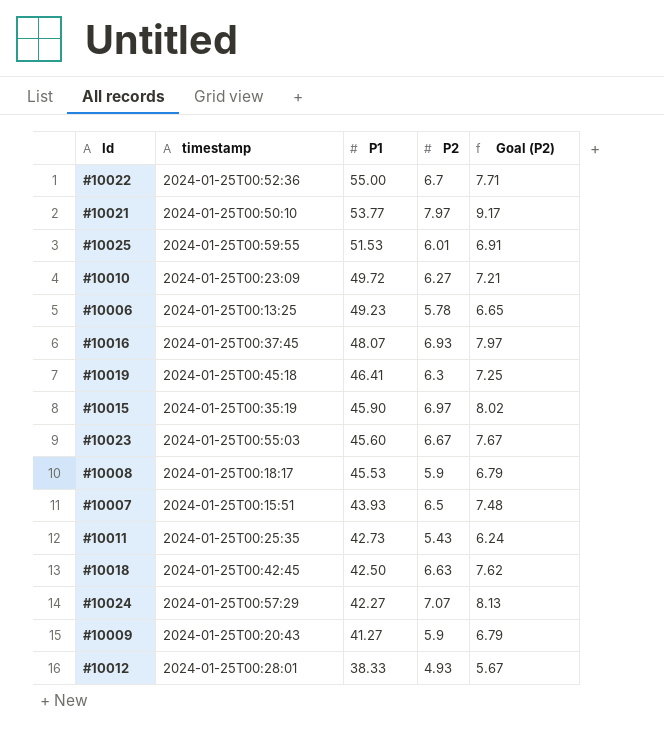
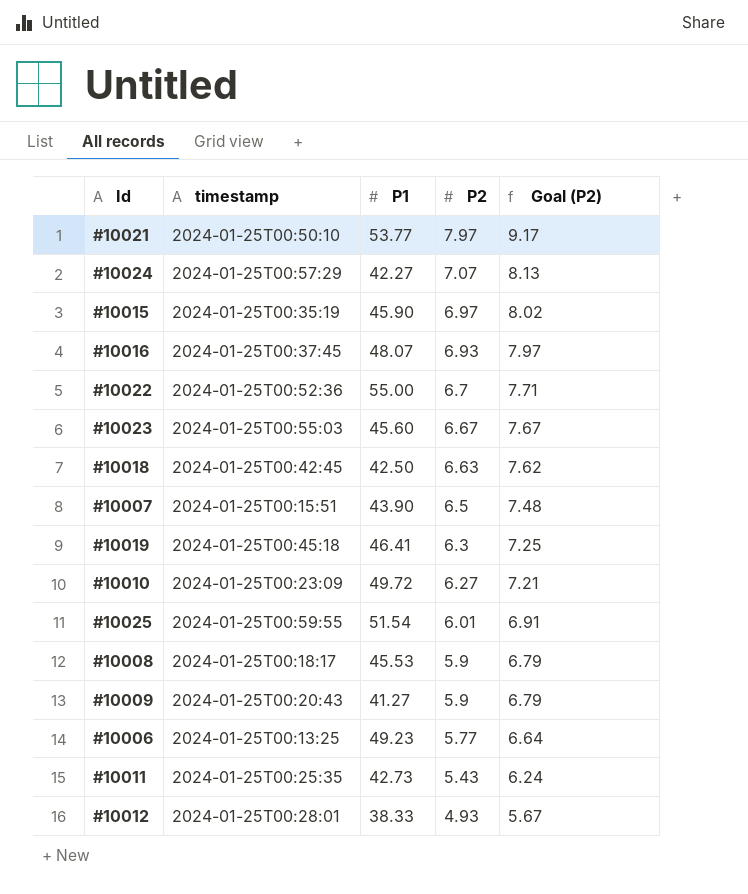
row order: P1 descending -> P2 descending
#10007 | P1: 43.93 -> 43.90
#10025 | P1: 51.53 -> 51.54
#10006 | P2: 5.78 -> 5.77
#10006 | Goal (P2): 6.65 -> 6.64

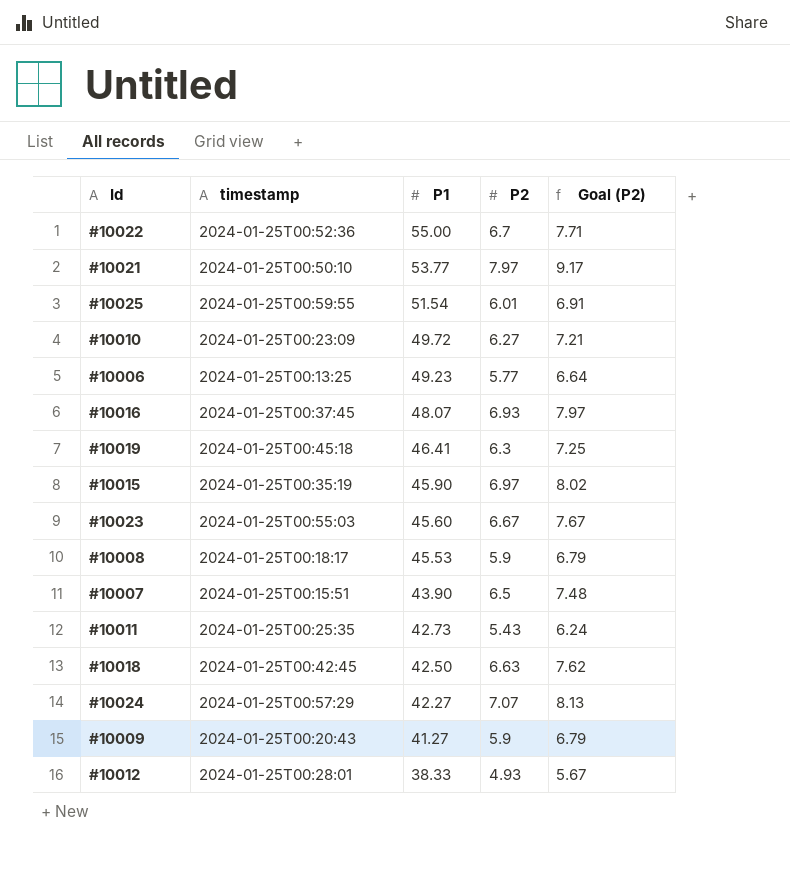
row order: P2 descending -> P1 descending

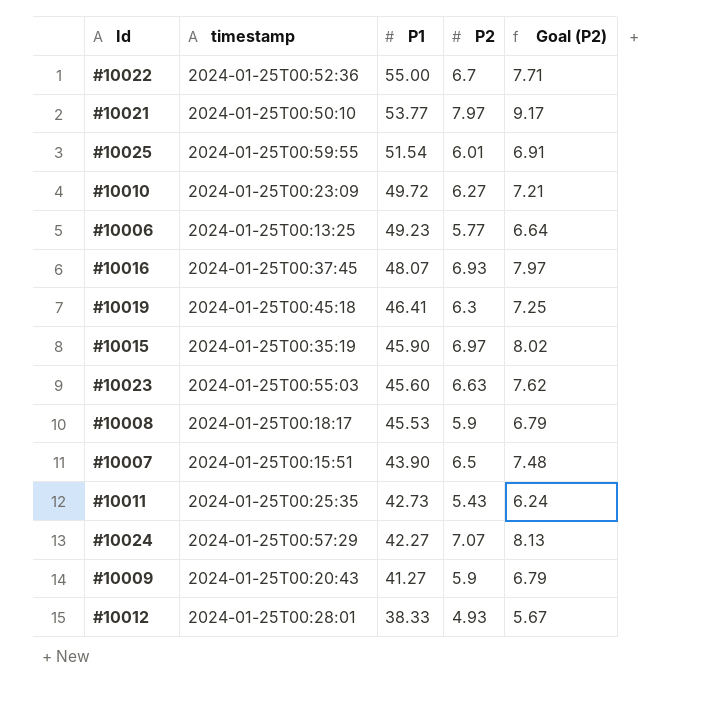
row #10018: 2024-01-25T00:42:45 | 42.50 | 6.63 | 7.62 -> none
#10023 | P2: 6.67 -> 6.63
#10023 | Goal (P2): 7.67 -> 7.62

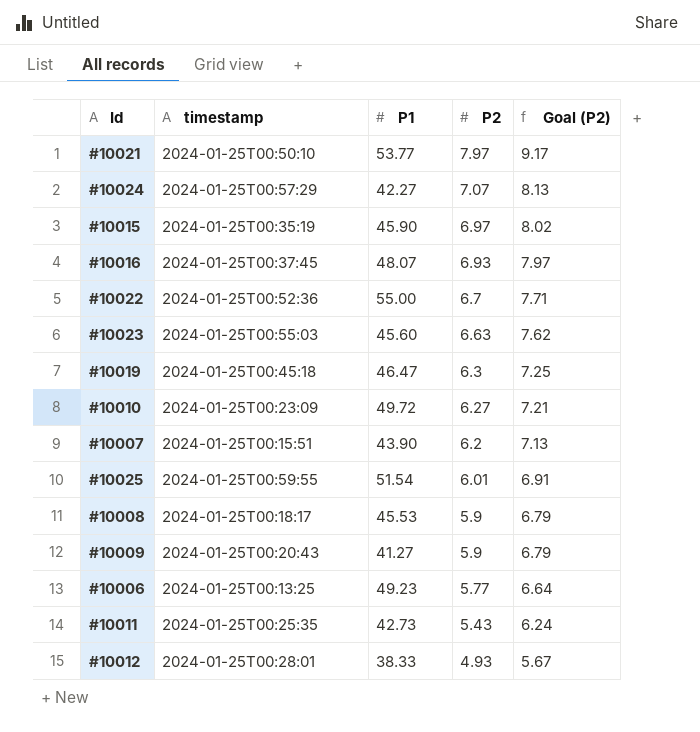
row order: P1 descending -> P2 descending
#10019 | P1: 46.41 -> 46.47
#10007 | P2: 6.5 -> 6.2
#10007 | Goal (P2): 7.48 -> 7.13

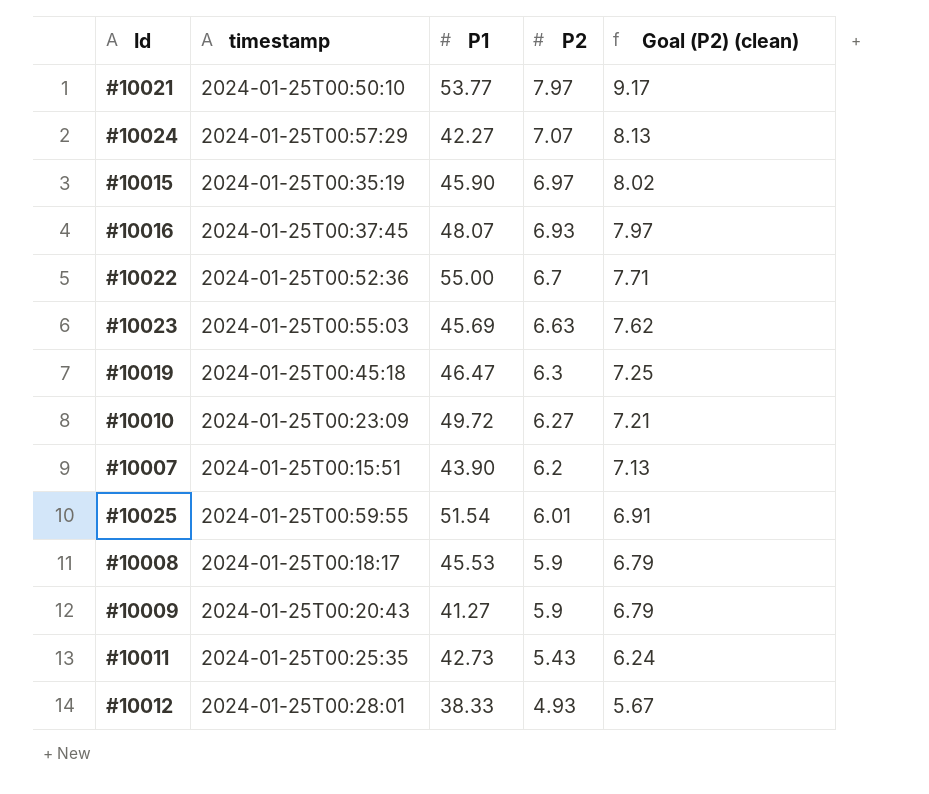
column name: Goal (P2) -> Goal (P2) (clean)
row #10006: 2024-01-25T00:13:25 | 49.23 | 5.77 | 6.64 -> none
#10023 | P1: 45.60 -> 45.69

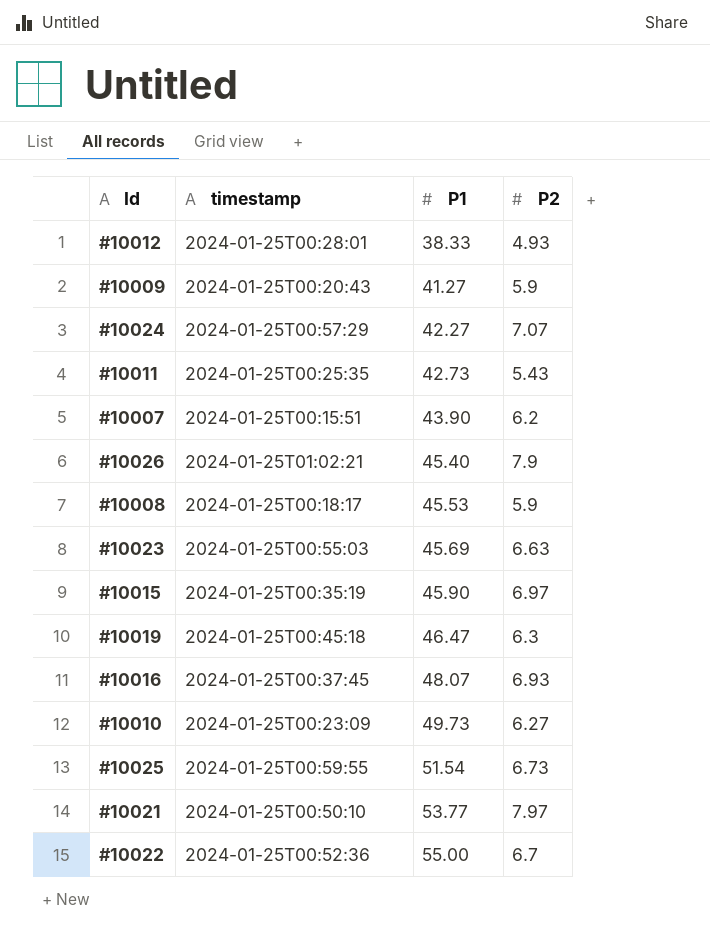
row order: P2 descending -> P1 ascending
column Goal (P2) (clean) | formula: [P2] * 1.15 -> none
row #10026: none -> 2024-01-25T01:02:21 | 45.40 | 7.9
#10010 | P1: 49.72 -> 49.73
#10025 | P2: 6.01 -> 6.73

